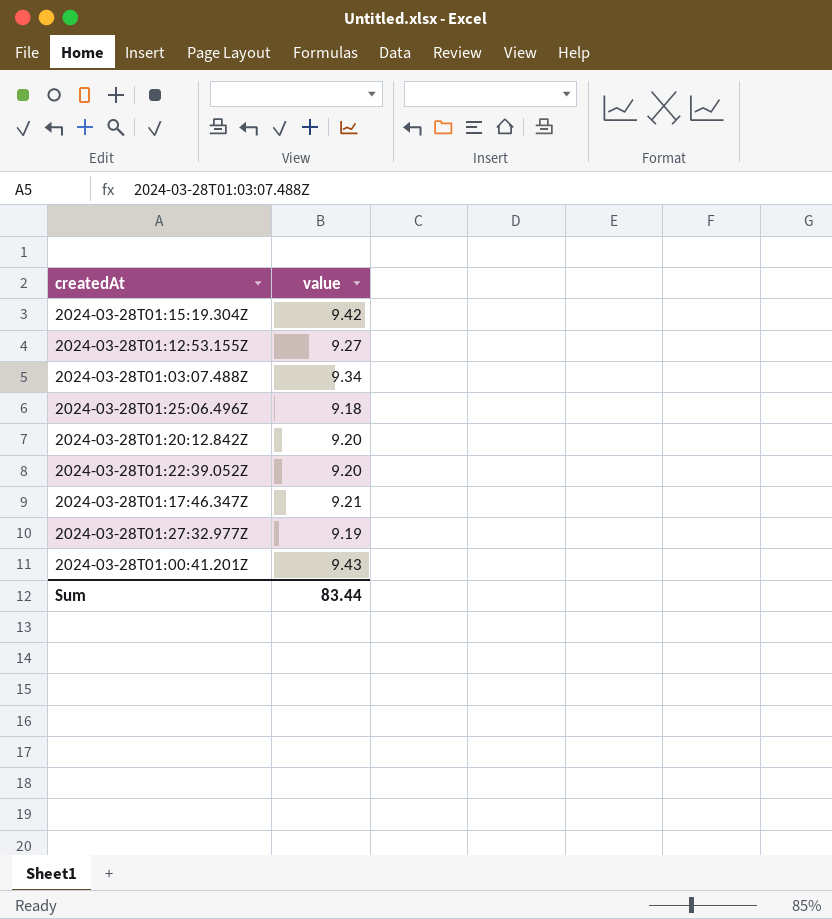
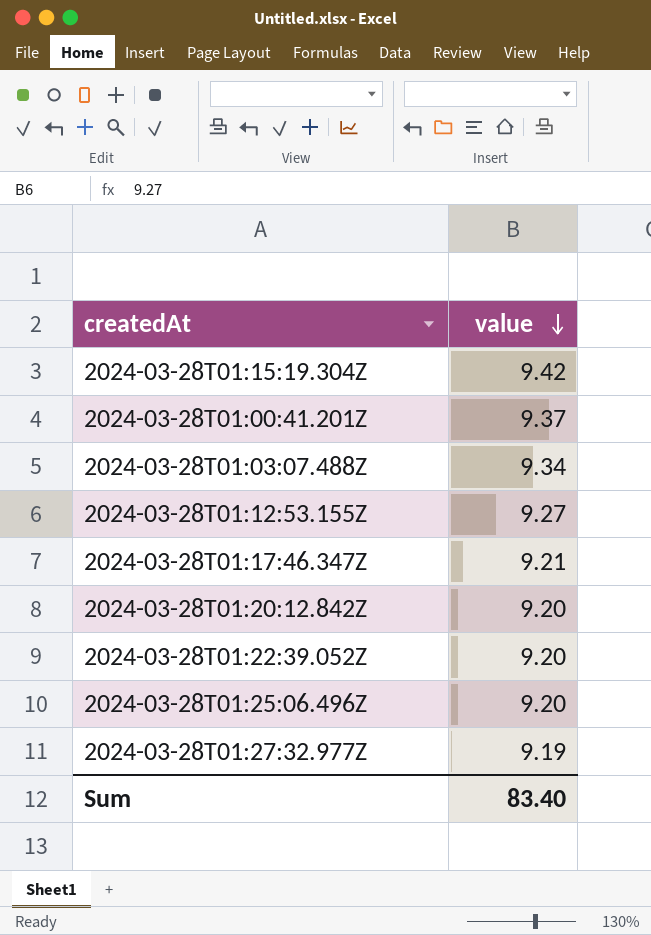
row order: none -> value descending
2024-03-28T01:00:41.201Z | value: 9.43 -> 9.37
2024-03-28T01:25:06.496Z | value: 9.18 -> 9.20
Sum | value: 83.44 -> 83.40

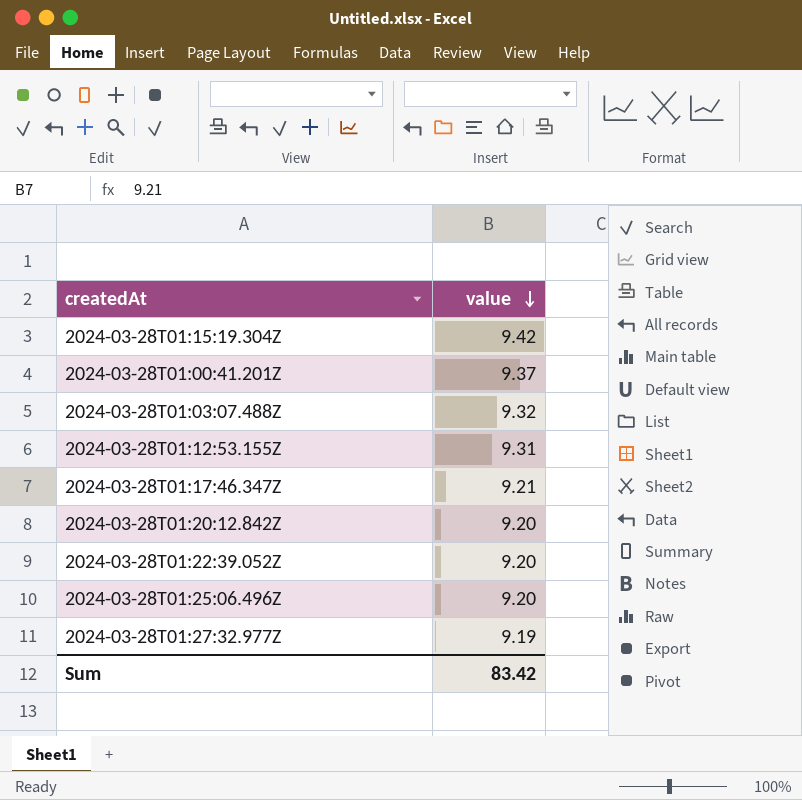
2024-03-28T01:03:07.488Z | value: 9.34 -> 9.32
2024-03-28T01:12:53.155Z | value: 9.27 -> 9.31
Sum | value: 83.40 -> 83.42

